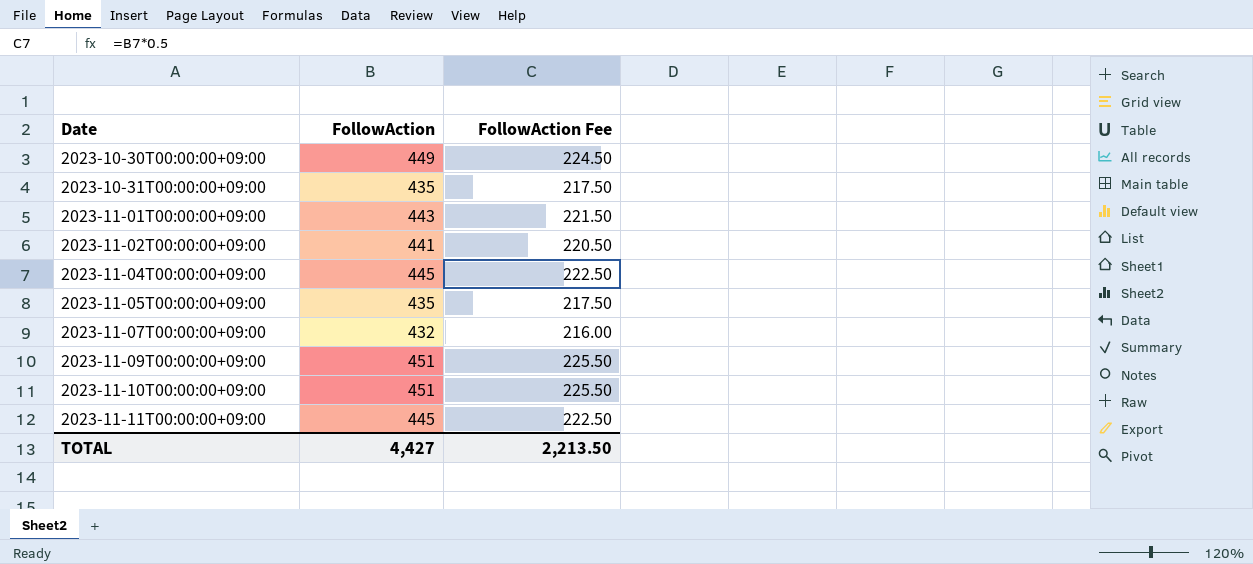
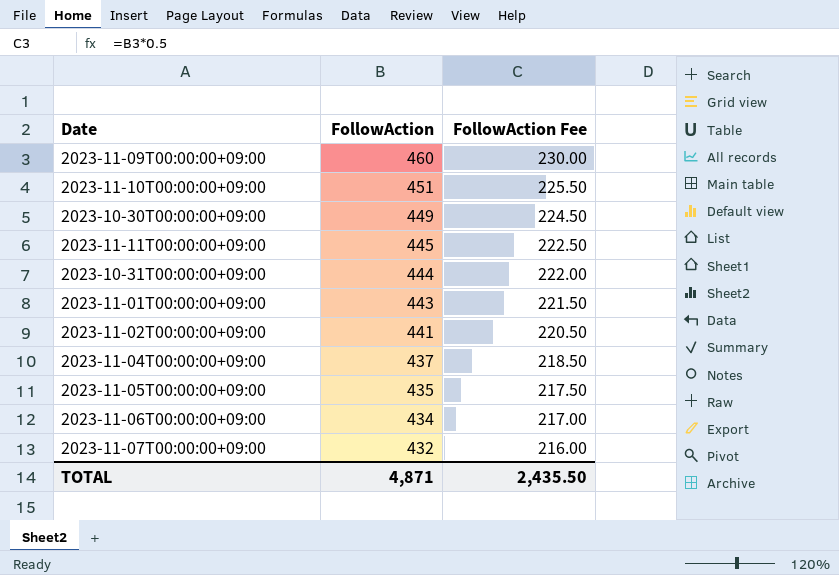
row order: Date ascending -> FollowAction descending
2023-11-09T00:00:00+09:00 | FollowAction: 451 -> 460
2023-11-09T00:00:00+09:00 | FollowAction Fee: 225.50 -> 230.00
2023-10-31T00:00:00+09:00 | FollowAction: 435 -> 444
2023-10-31T00:00:00+09:00 | FollowAction Fee: 217.50 -> 222.00
2023-11-04T00:00:00+09:00 | FollowAction: 445 -> 437
2023-11-04T00:00:00+09:00 | FollowAction Fee: 222.50 -> 218.50
row 2023-11-06T00:00:00+09:00: none -> 434 | 217.00
TOTAL | FollowAction: 4,427 -> 4,871
TOTAL | FollowAction Fee: 2,213.50 -> 2,435.50

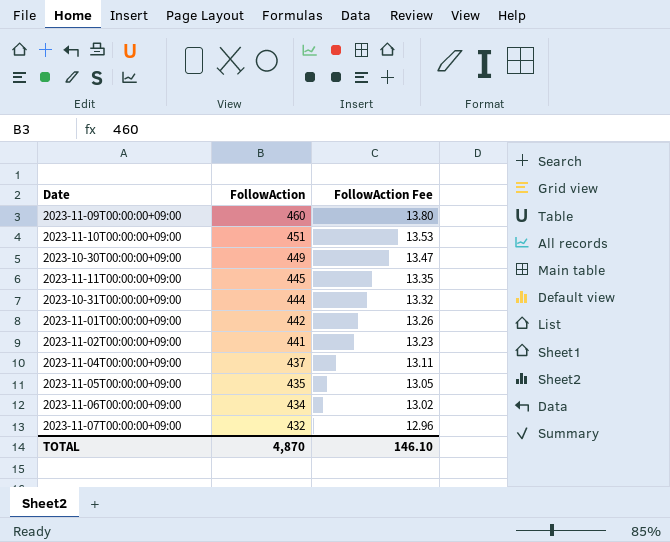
column FollowAction Fee | formula: [FollowAction] * 0.5 -> [FollowAction] * 0.03
2023-11-01T00:00:00+09:00 | FollowAction: 443 -> 442
TOTAL | FollowAction: 4,871 -> 4,870
TOTAL | FollowAction Fee: 2,435.50 -> 146.10

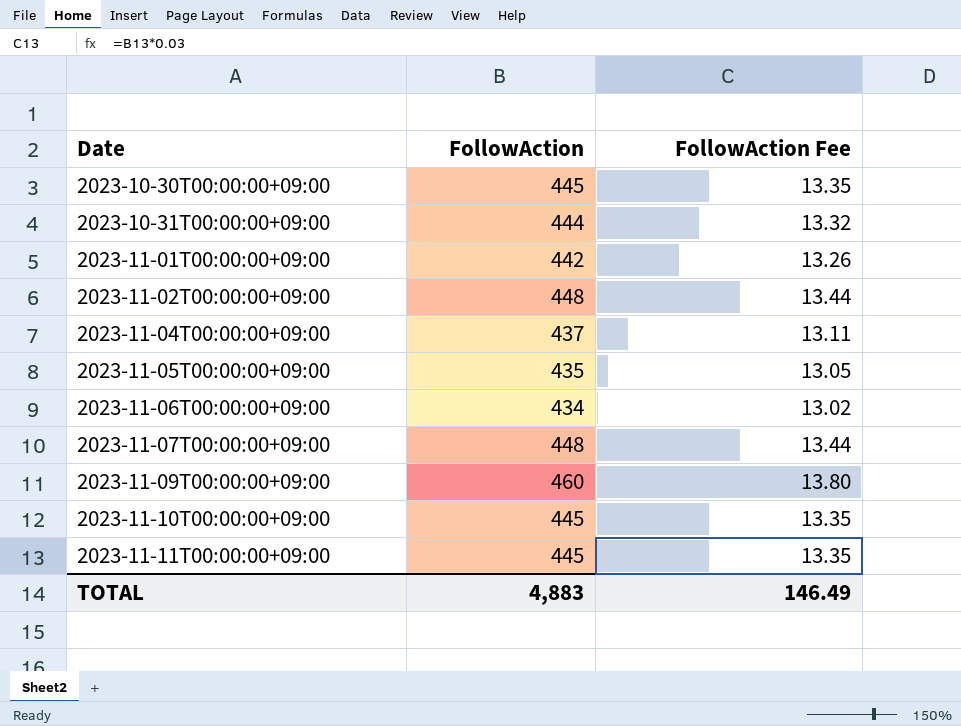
row order: FollowAction descending -> Date ascending
2023-10-30T00:00:00+09:00 | FollowAction: 449 -> 445
2023-10-30T00:00:00+09:00 | FollowAction Fee: 13.47 -> 13.35
2023-11-02T00:00:00+09:00 | FollowAction: 441 -> 448
2023-11-02T00:00:00+09:00 | FollowAction Fee: 13.23 -> 13.44
2023-11-07T00:00:00+09:00 | FollowAction: 432 -> 448
2023-11-07T00:00:00+09:00 | FollowAction Fee: 12.96 -> 13.44
2023-11-10T00:00:00+09:00 | FollowAction: 451 -> 445
2023-11-10T00:00:00+09:00 | FollowAction Fee: 13.53 -> 13.35
TOTAL | FollowAction: 4,870 -> 4,883
TOTAL | FollowAction Fee: 146.10 -> 146.49

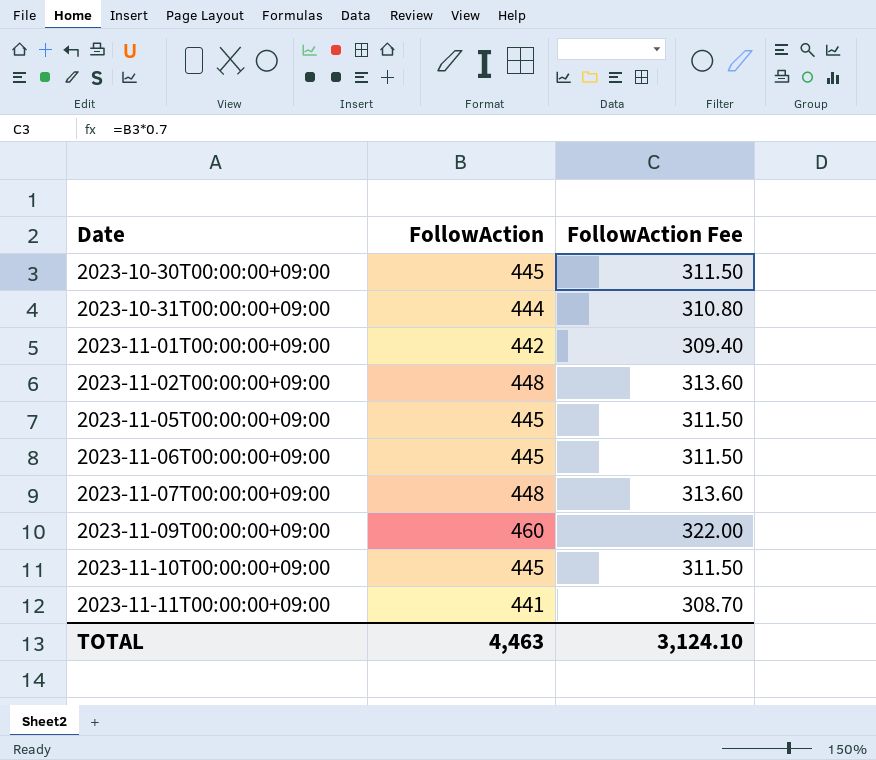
column FollowAction Fee | formula: [FollowAction] * 0.03 -> [FollowAction] * 0.7
row 2023-11-04T00:00:00+09:00: 437 | 13.11 -> none
2023-11-05T00:00:00+09:00 | FollowAction: 435 -> 445
2023-11-06T00:00:00+09:00 | FollowAction: 434 -> 445
2023-11-11T00:00:00+09:00 | FollowAction: 445 -> 441
TOTAL | FollowAction: 4,883 -> 4,463
TOTAL | FollowAction Fee: 146.49 -> 3,124.10

